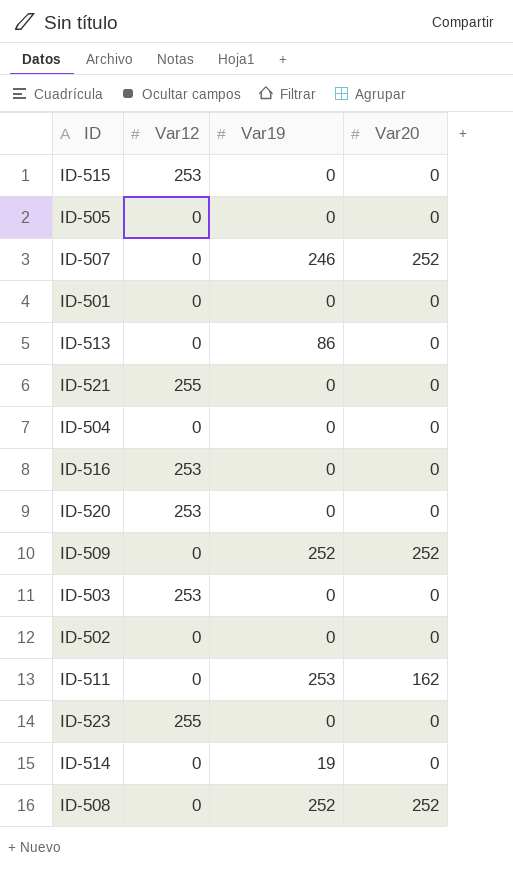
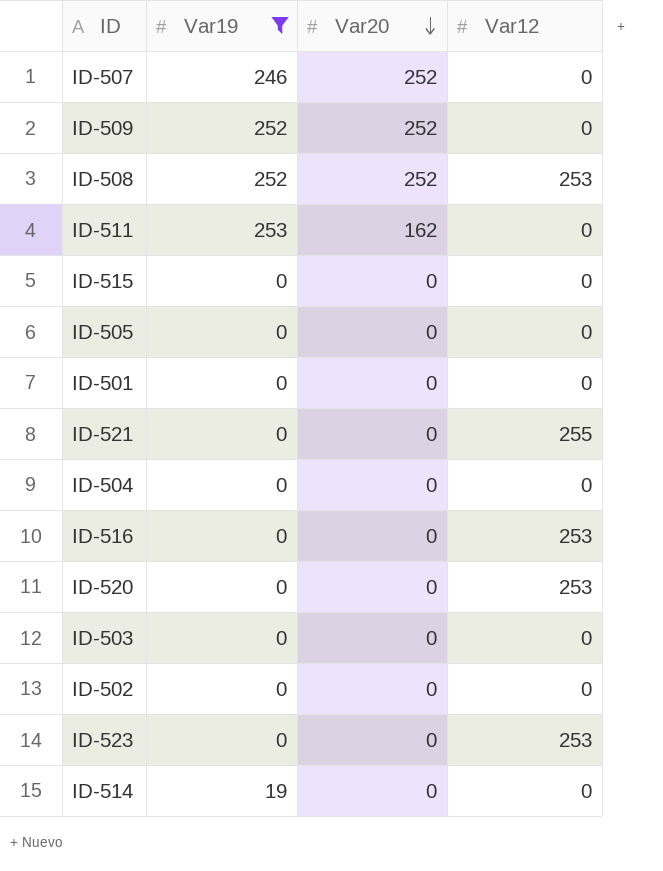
filter: none -> Var19 != 86
row order: none -> Var20 descending
column Var12 | position: 2 -> 4
ID-508 | Var12: 0 -> 253
ID-515 | Var12: 253 -> 0
ID-503 | Var12: 253 -> 0
ID-523 | Var12: 255 -> 253

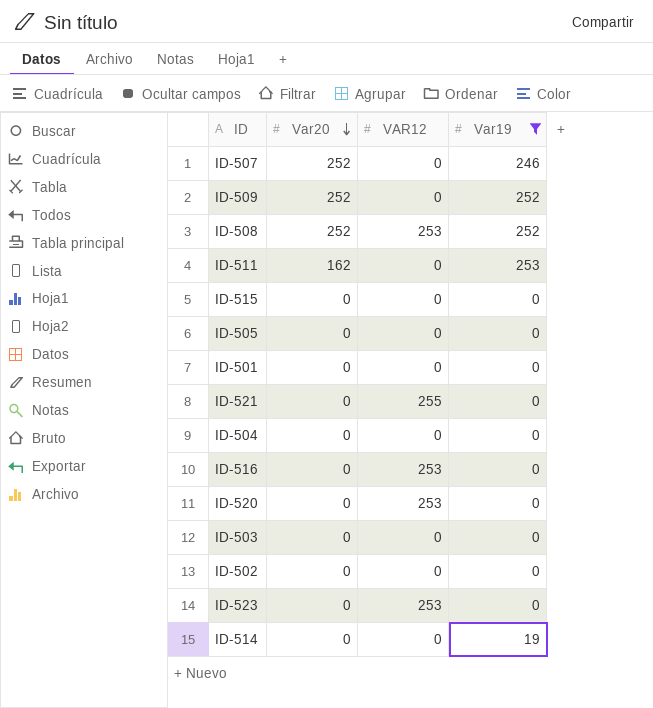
column name: Var12 -> VAR12
column Var19 | position: 2 -> 4

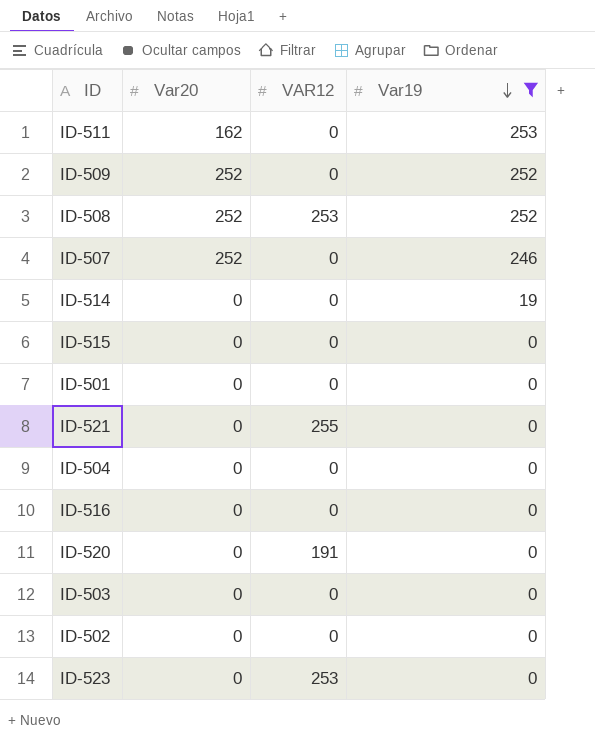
row order: Var20 descending -> Var19 descending
row ID-505: 0 | 0 | 0 -> none
ID-516 | VAR12: 253 -> 0
ID-520 | VAR12: 253 -> 191

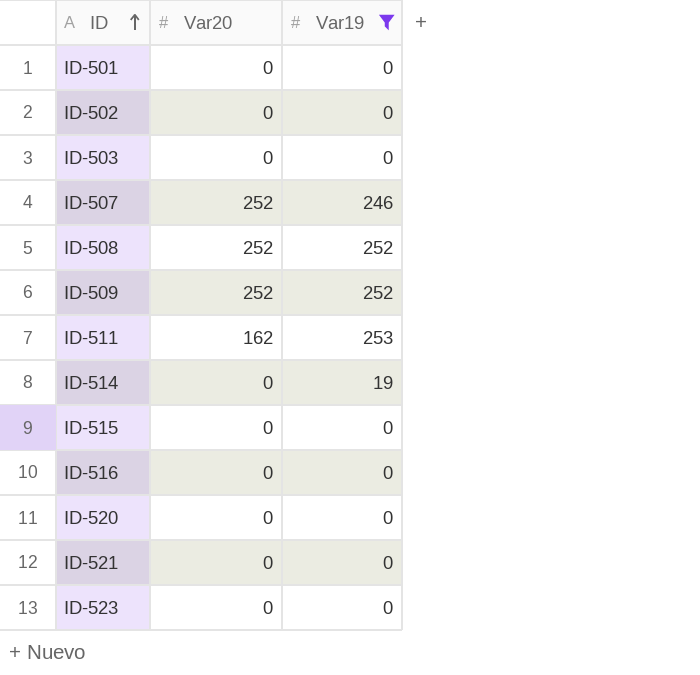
row order: Var19 descending -> ID ascending
column VAR12 | position: 3 -> none
row ID-504: 0 | 0 | 0 -> none

